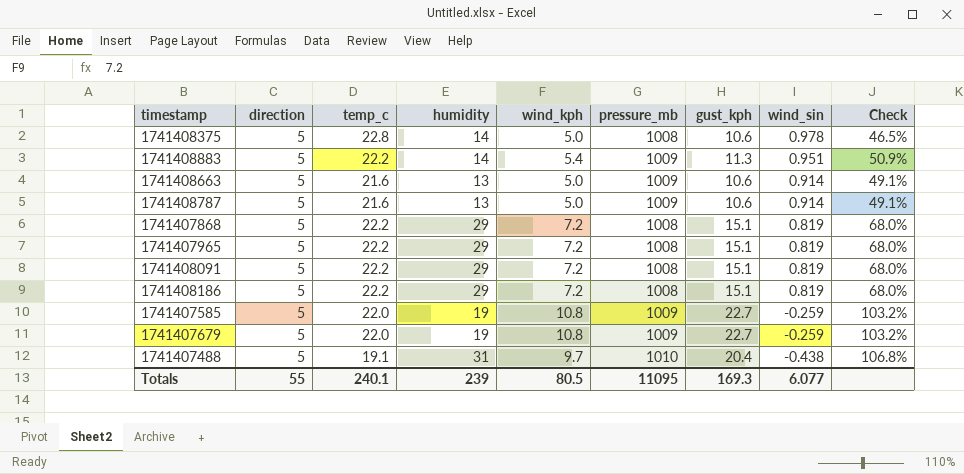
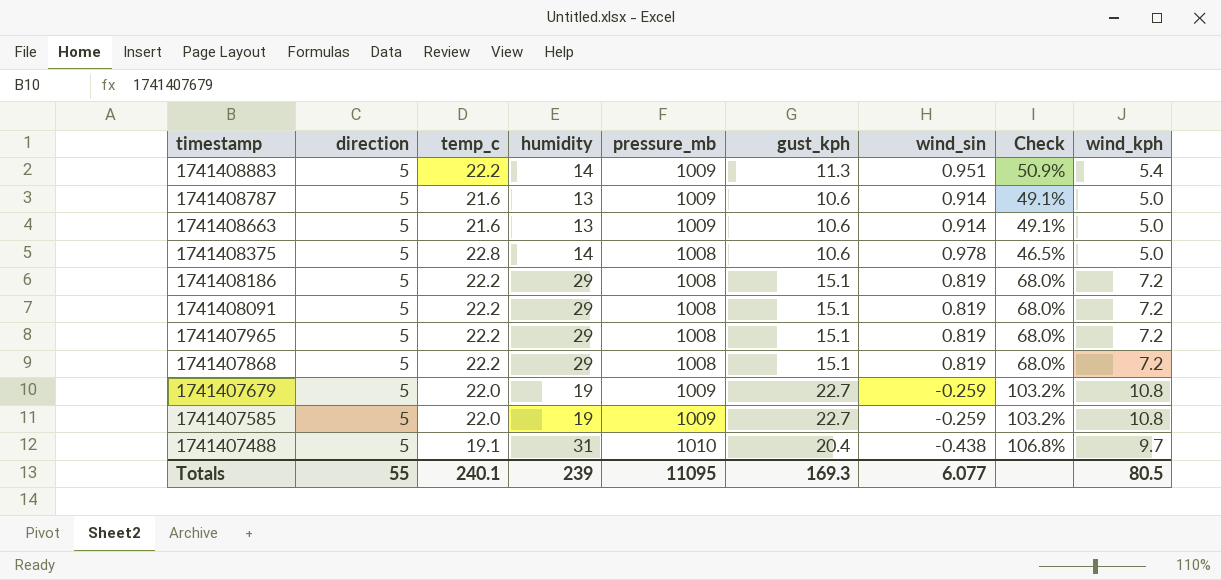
row order: wind_sin descending -> timestamp descending
column wind_kph | position: 5 -> 9

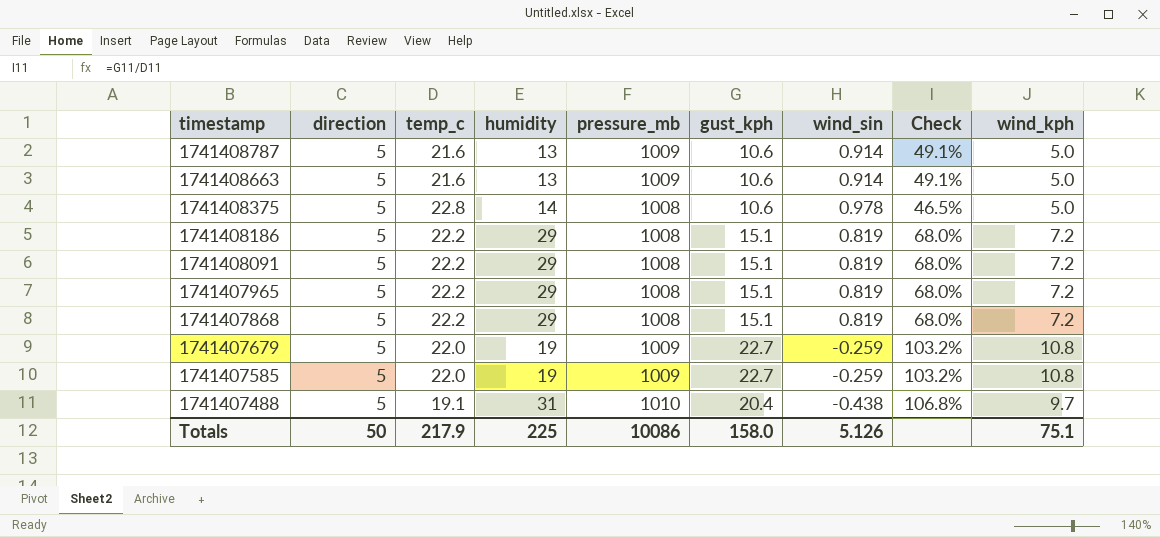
row 1741408883: 5 | 22.2 | 14 | 1009 | 11.3 | 0.951 | 50.9% | 5.4 -> none
Totals | direction: 55 -> 50
Totals | temp_c: 240.1 -> 217.9
Totals | humidity: 239 -> 225
Totals | pressure_mb: 11095 -> 10086
Totals | gust_kph: 169.3 -> 158.0
Totals | wind_sin: 6.077 -> 5.126
Totals | wind_kph: 80.5 -> 75.1

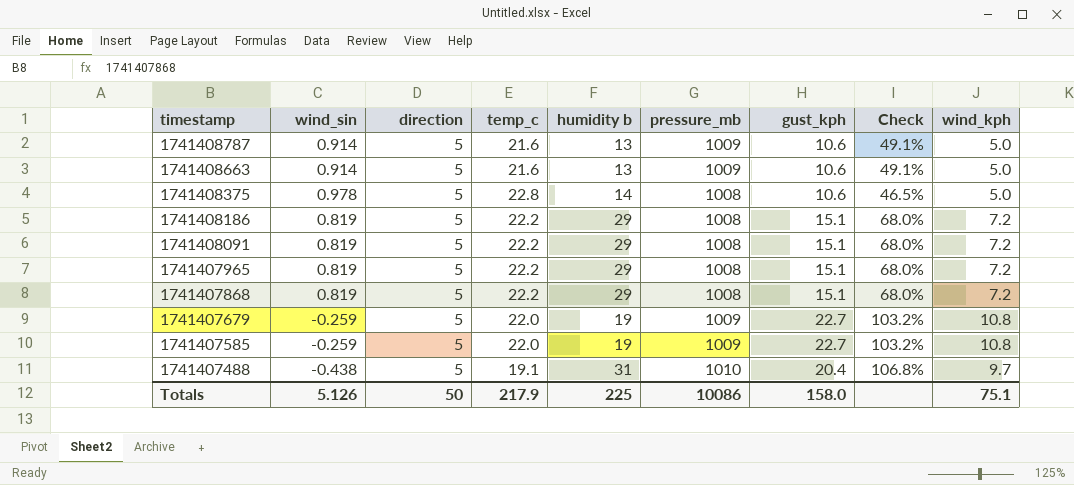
column wind_sin | position: 7 -> 2
column name: humidity -> humidity b

